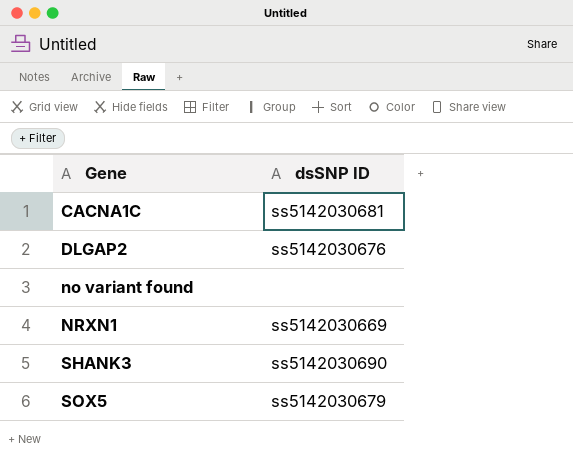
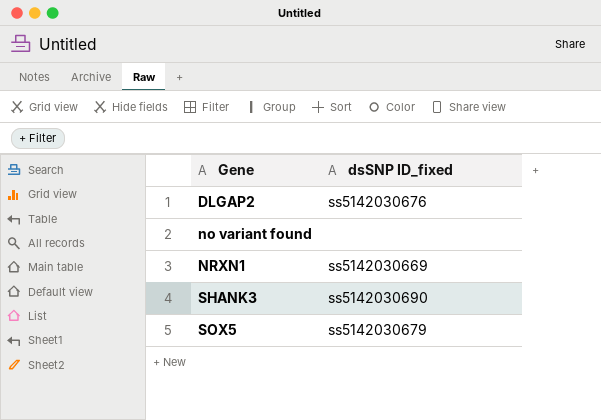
column name: dsSNP ID -> dsSNP ID_fixed
row CACNA1C: ss5142030681 -> none

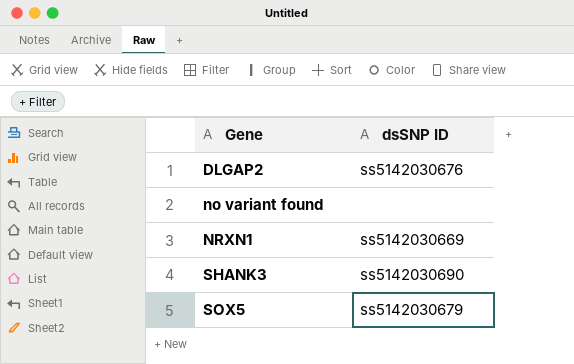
column name: dsSNP ID_fixed -> dsSNP ID

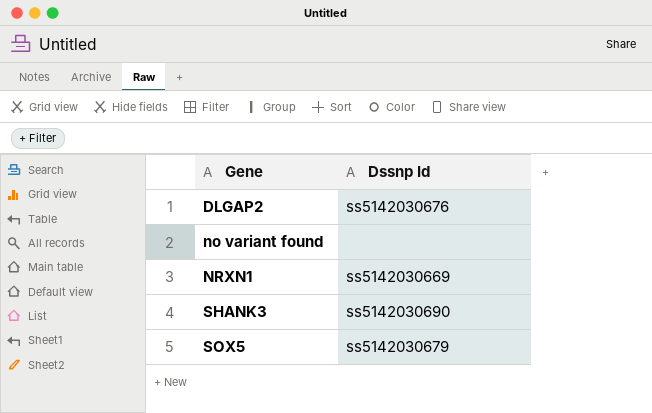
column name: dsSNP ID -> Dssnp Id

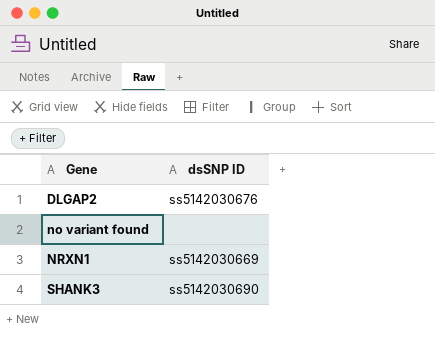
column name: Dssnp Id -> dsSNP ID
row SOX5: ss5142030679 -> none

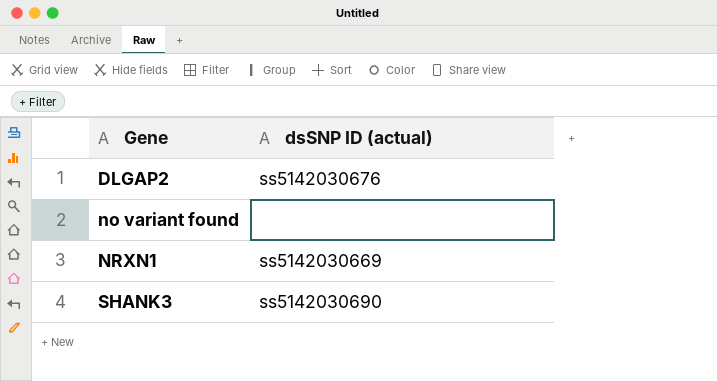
column name: dsSNP ID -> dsSNP ID (actual)

